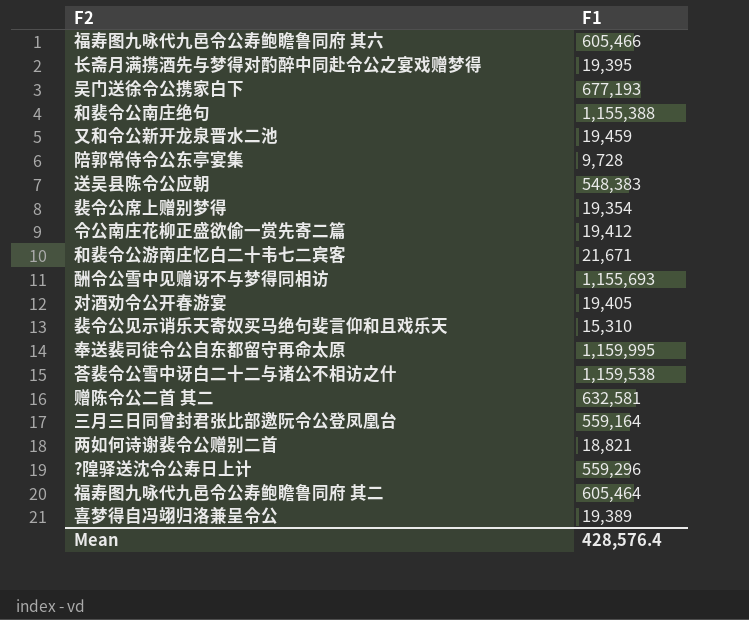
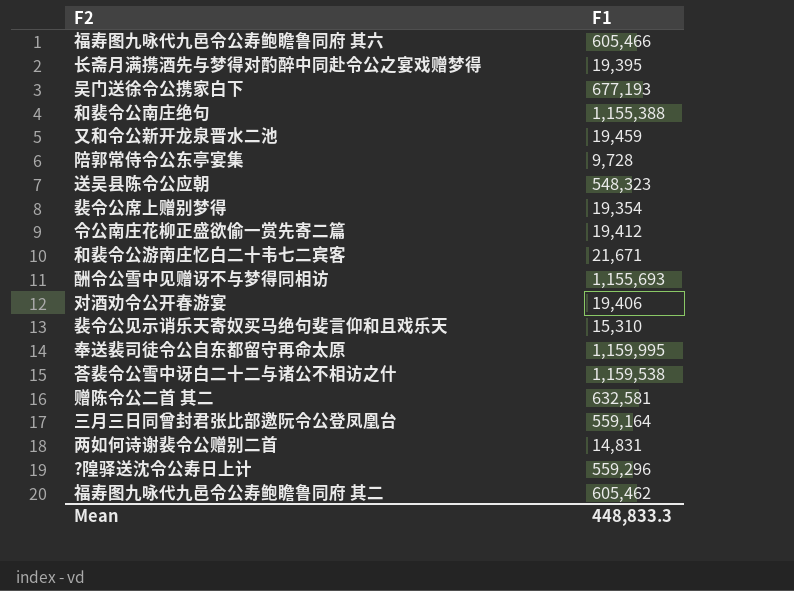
row 喜梦得自冯翊归洛兼呈令公: 19,389 -> none
送吴县陈令公应朝 | F1: 548,383 -> 548,323
对酒劝令公开春游宴 | F1: 19,405 -> 19,406
两如何诗谢裴令公赠别二首 | F1: 18,821 -> 14,831
福寿图九咏代九邑令公寿鲍瞻鲁同府 其二 | F1: 605,464 -> 605,462
Mean | F1: 428,576.4 -> 448,833.3

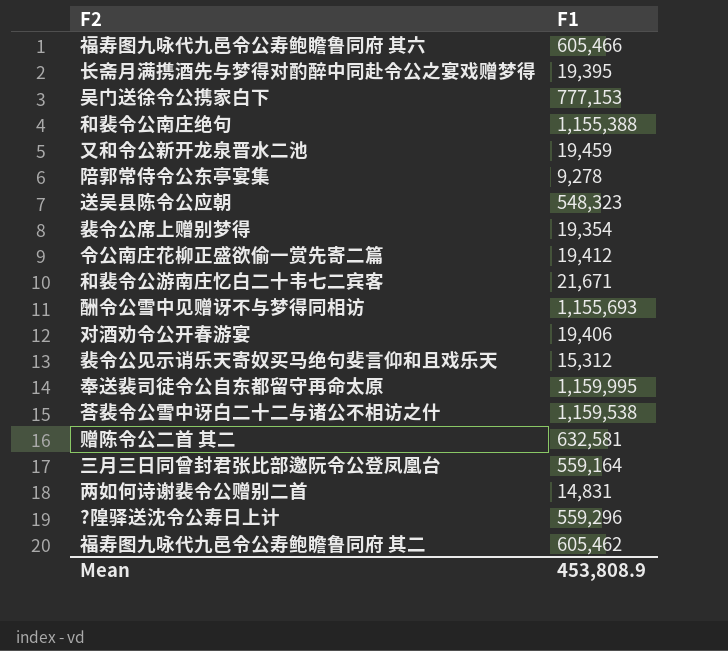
吴门送徐令公携家白下 | F1: 677,193 -> 777,153
陪郭常侍令公东亭宴集 | F1: 9,728 -> 9,278
裴令公见示诮乐天寄奴买马绝句斐言仰和且戏乐天 | F1: 15,310 -> 15,312
Mean | F1: 448,833.3 -> 453,808.9

